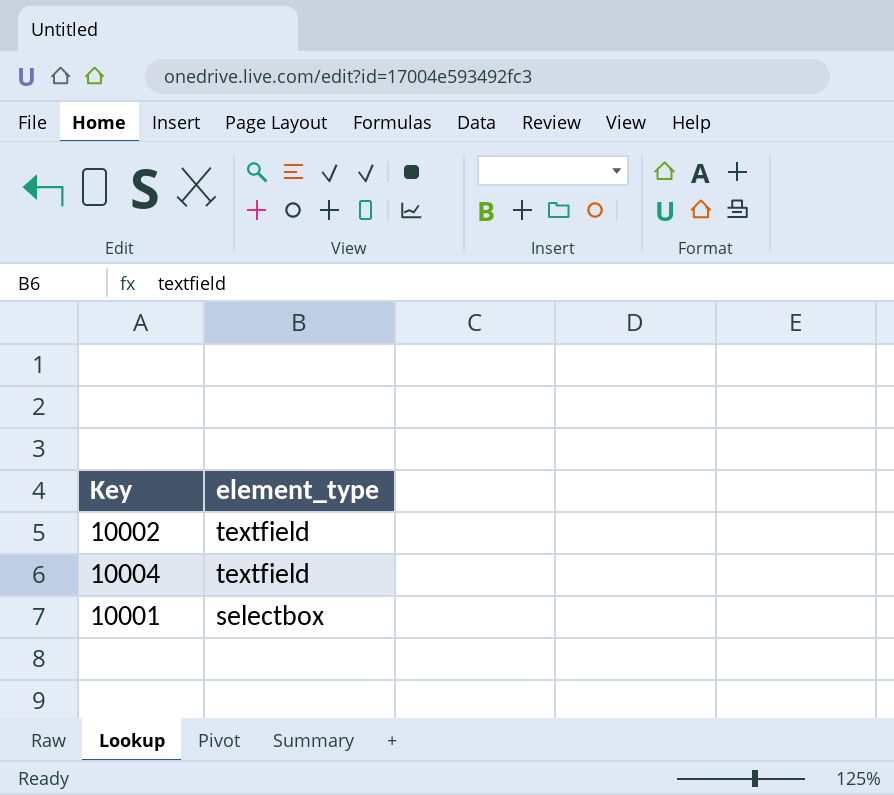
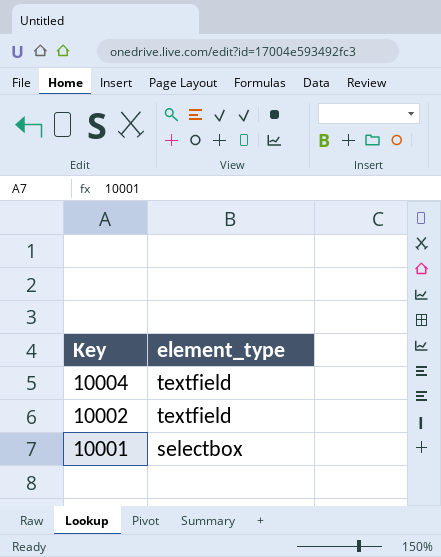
row order: element_type descending -> Key descending

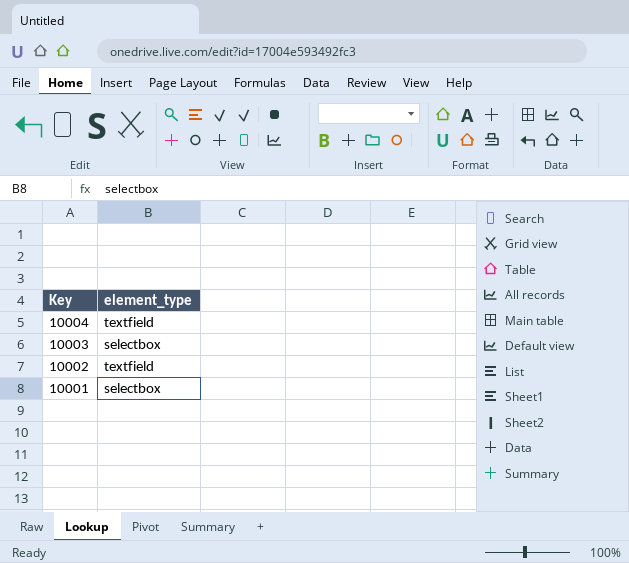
row 10003: none -> selectbox

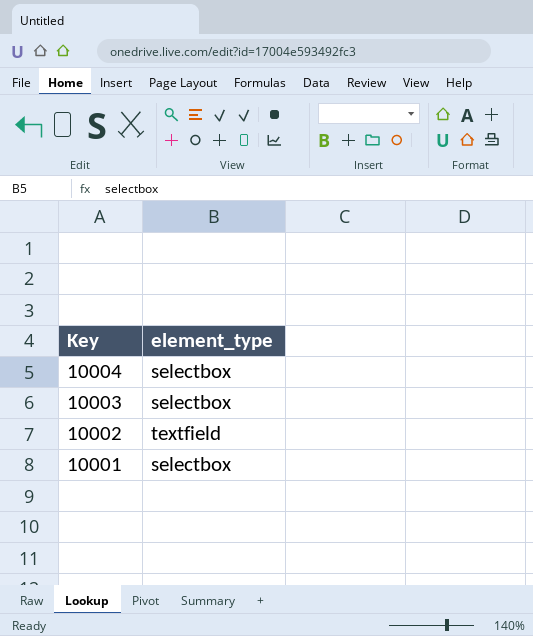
10004 | element_type: textfield -> selectbox

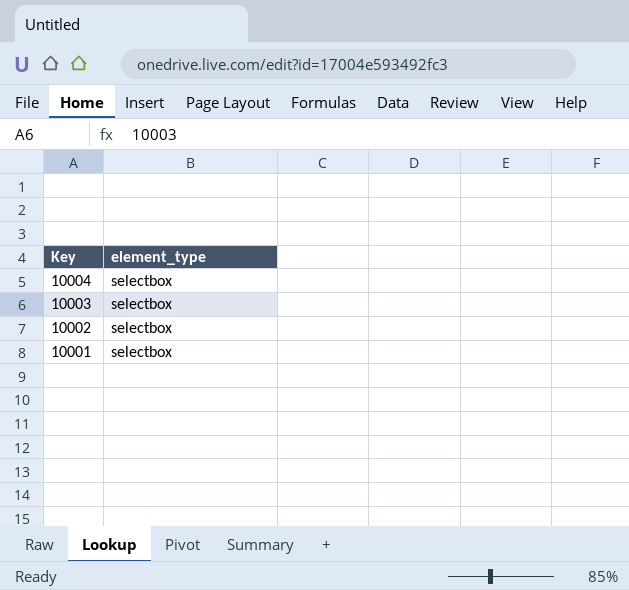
10002 | element_type: textfield -> selectbox

